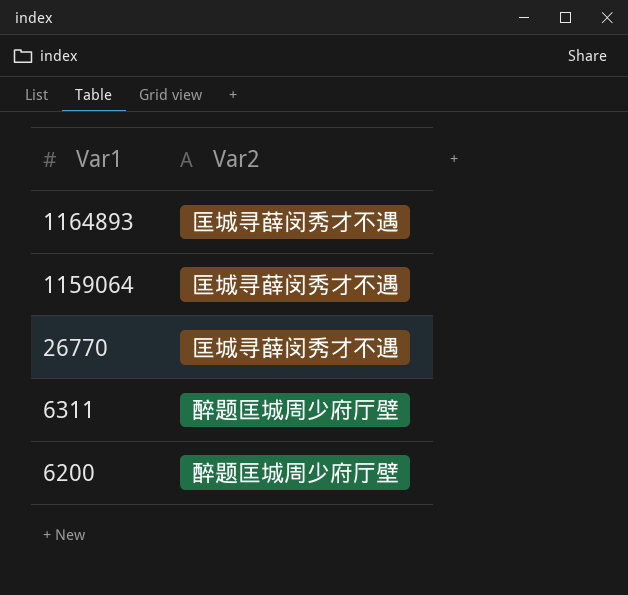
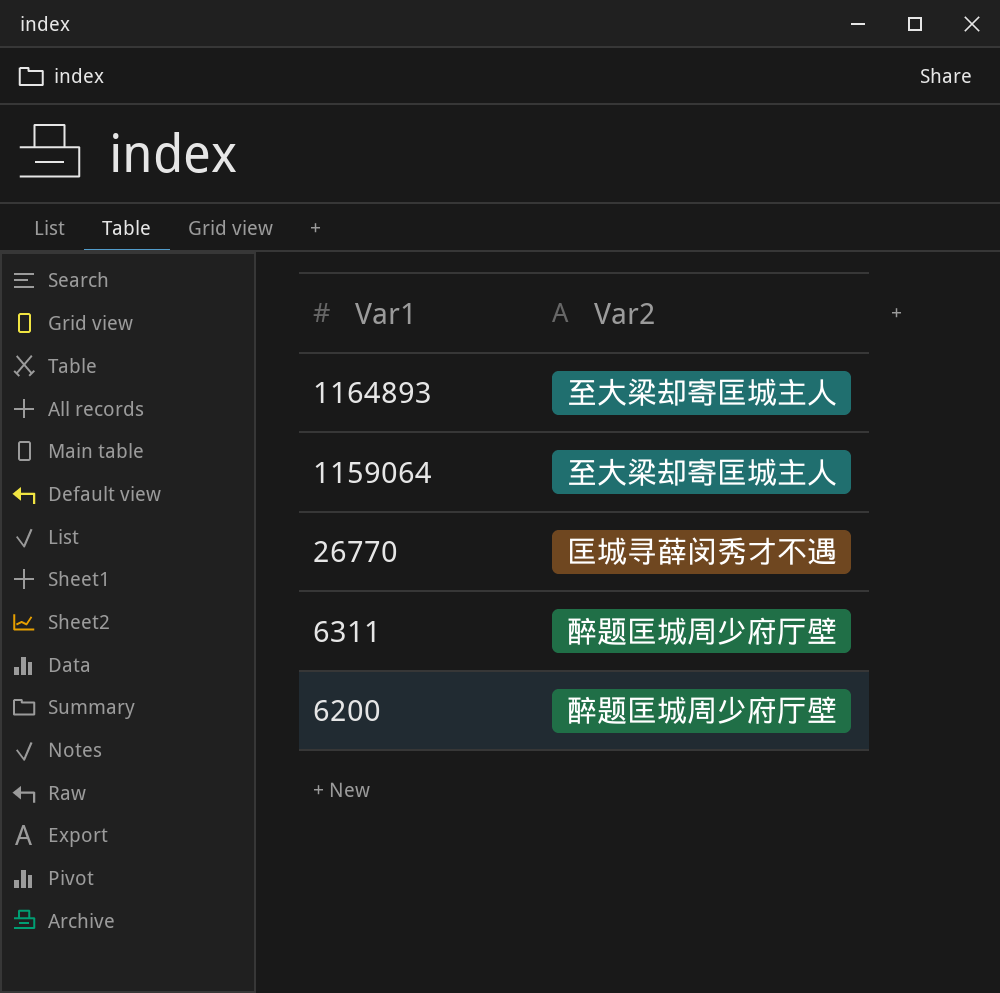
1164893 | Var2: 匡城寻薛闵秀才不遇 -> 至大梁却寄匡城主人
1159064 | Var2: 匡城寻薛闵秀才不遇 -> 至大梁却寄匡城主人

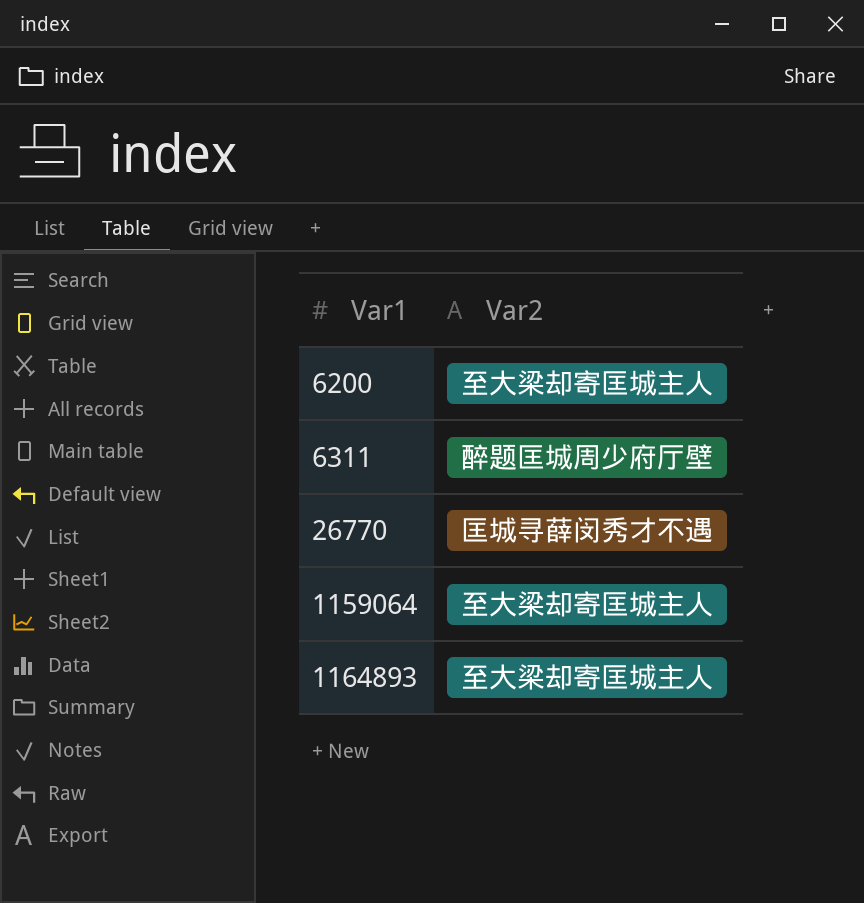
row order: Var1 descending -> Var1 ascending
6200 | Var2: 醉题匡城周少府厅壁 -> 至大梁却寄匡城主人

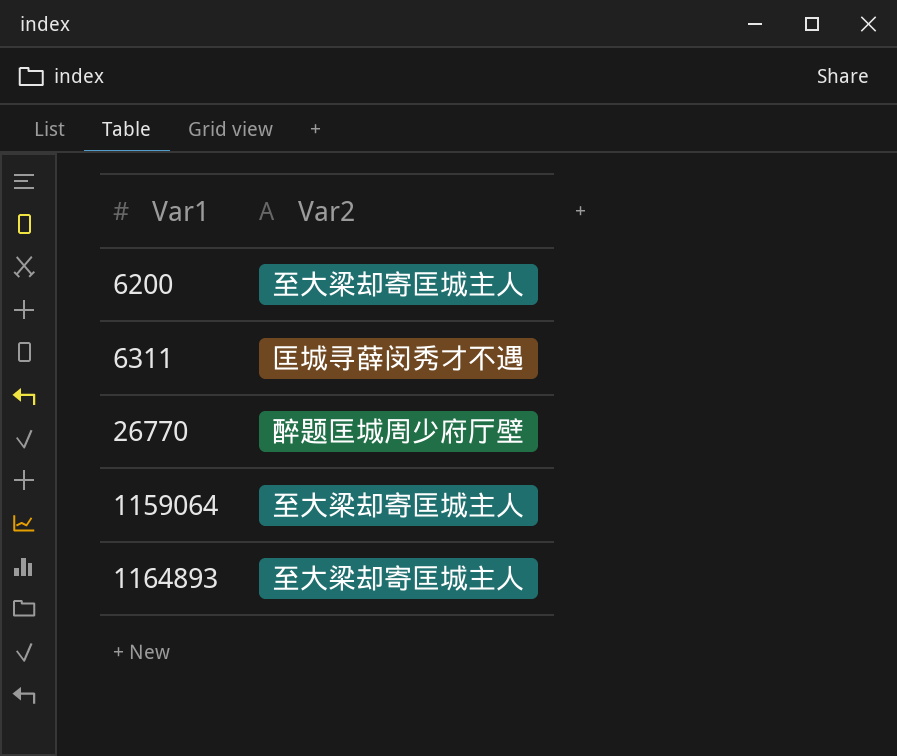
6311 | Var2: 醉题匡城周少府厅壁 -> 匡城寻薛闵秀才不遇
26770 | Var2: 匡城寻薛闵秀才不遇 -> 醉题匡城周少府厅壁

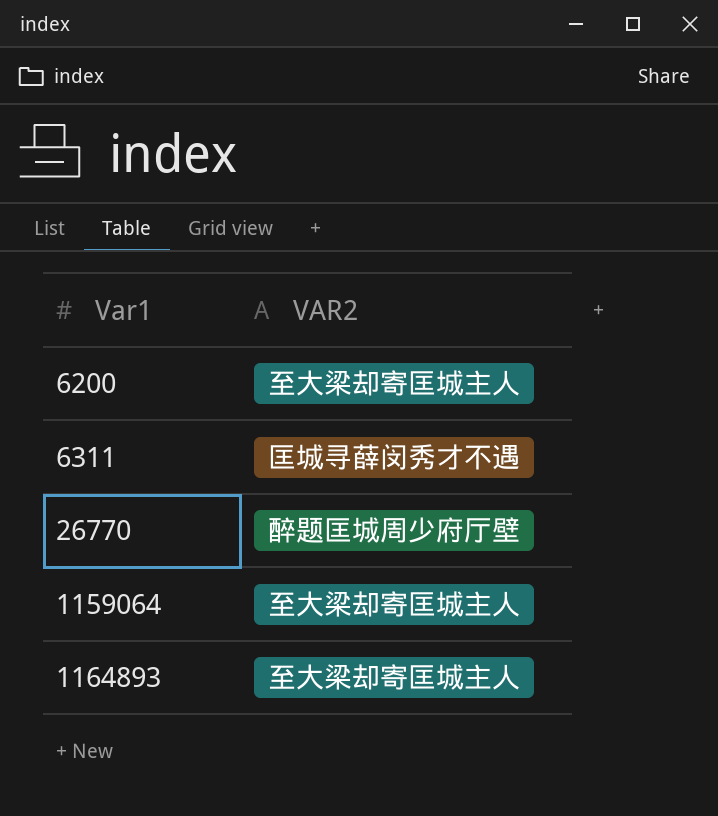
column name: Var2 -> VAR2

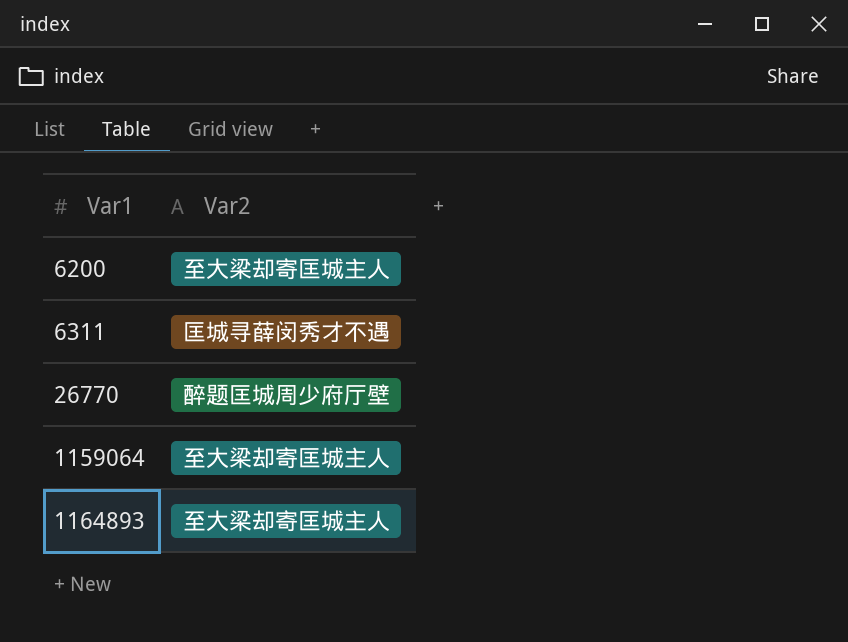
column name: VAR2 -> Var2

